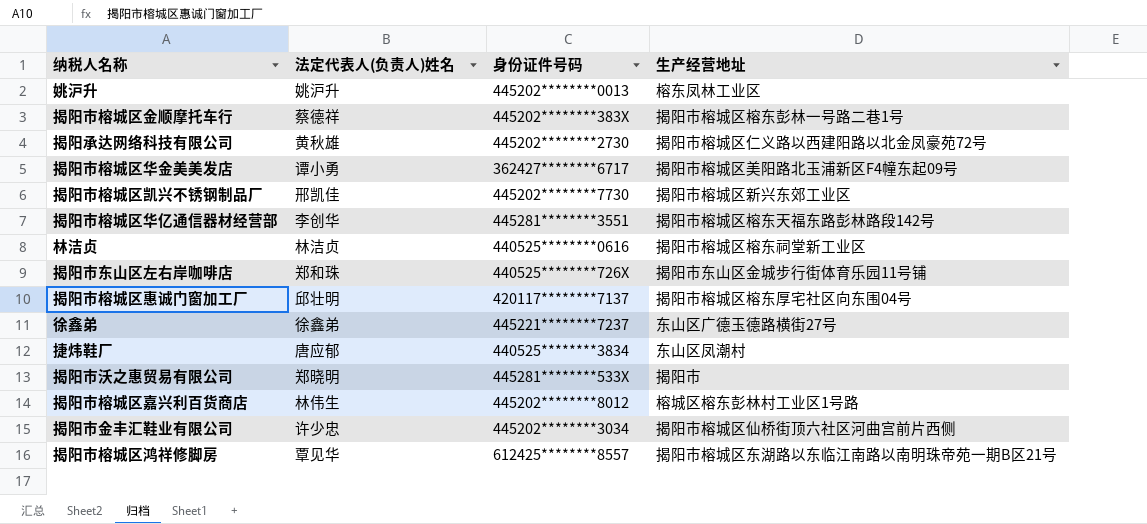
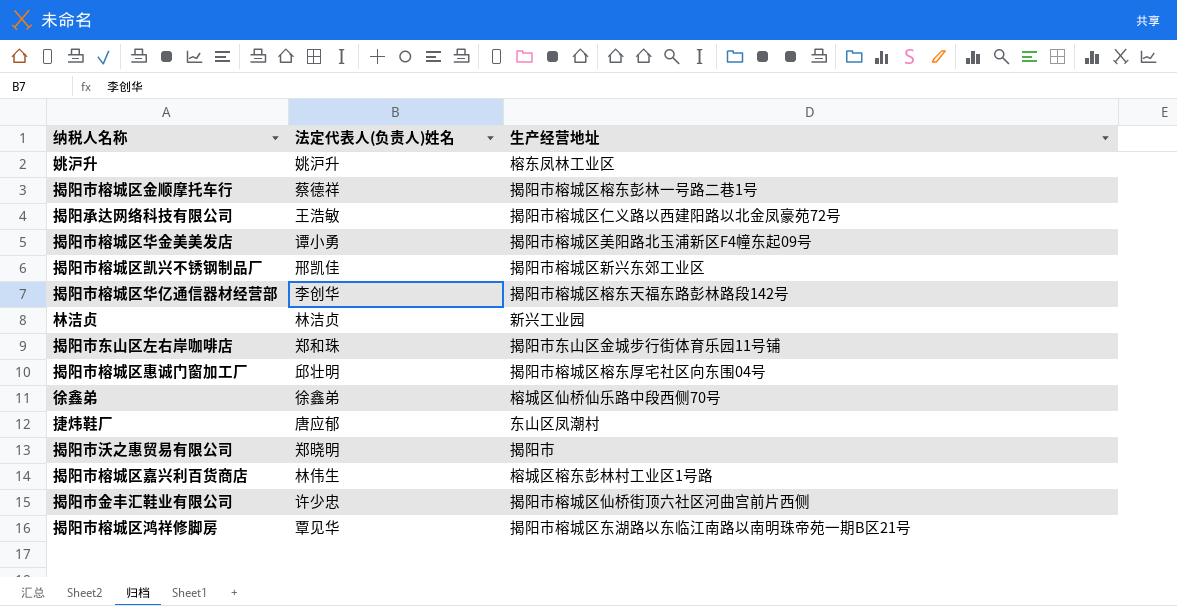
column 身份证件号码 | position: 3 -> none
揭阳承达网络科技有限公司 | 法定代表人(负责人)姓名: 黄秋雄 -> 王浩敏
林洁贞 | 生产经营地址: 揭阳市榕城区榕东祠堂新工业区 -> 新兴工业园
徐鑫弟 | 生产经营地址: 东山区广德玉德路横街27号 -> 榕城区仙桥仙乐路中段西侧70号

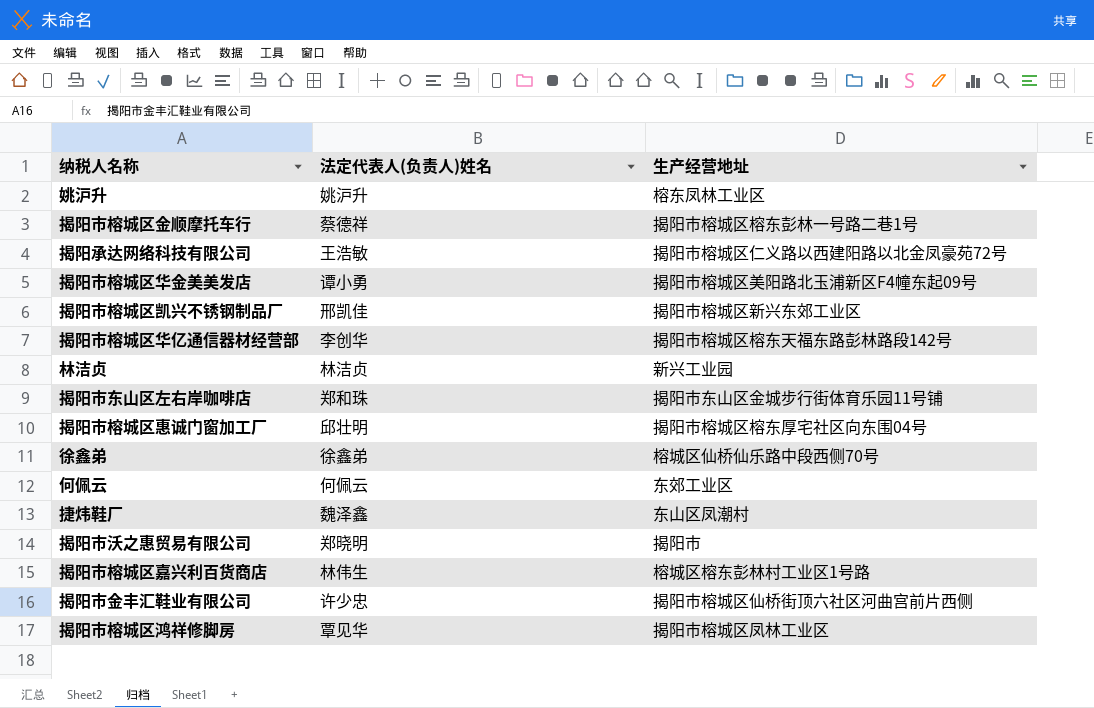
row 何佩云: none -> 何佩云 | 东郊工业区
捷炜鞋厂 | 法定代表人(负责人)姓名: 唐应郁 -> 魏泽鑫
揭阳市榕城区鸿祥修脚房 | 生产经营地址: 揭阳市榕城区东湖路以东临江南路以南明珠帝苑一期B区21号 -> 揭阳市榕城区凤林工业区

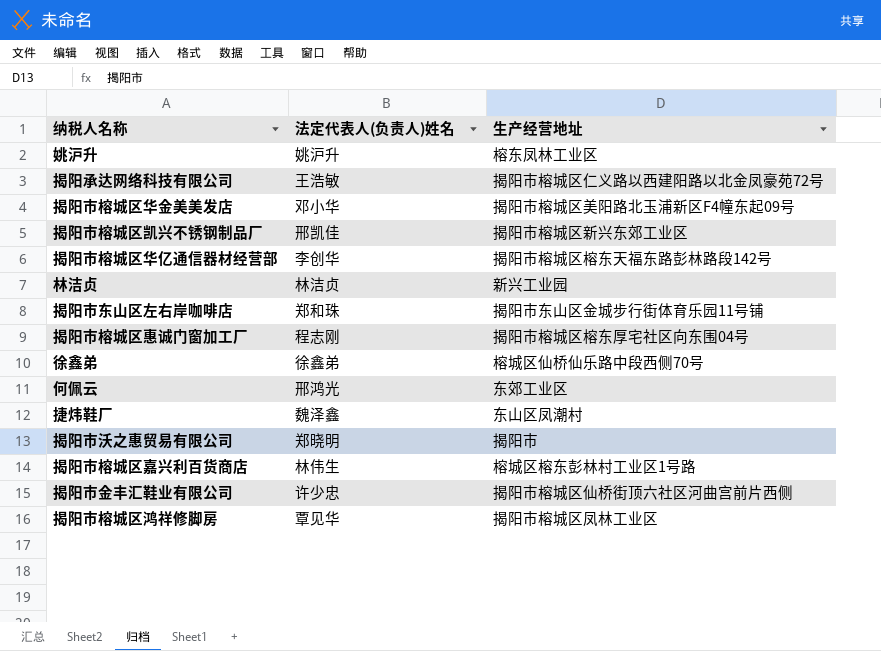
row 揭阳市榕城区金顺摩托车行: 蔡德祥 | 揭阳市榕城区榕东彭林一号路二巷1号 -> none
揭阳市榕城区华金美美发店 | 法定代表人(负责人)姓名: 谭小勇 -> 邓小华
揭阳市榕城区惠诚门窗加工厂 | 法定代表人(负责人)姓名: 邱壮明 -> 程志刚
何佩云 | 法定代表人(负责人)姓名: 何佩云 -> 邢鸿光

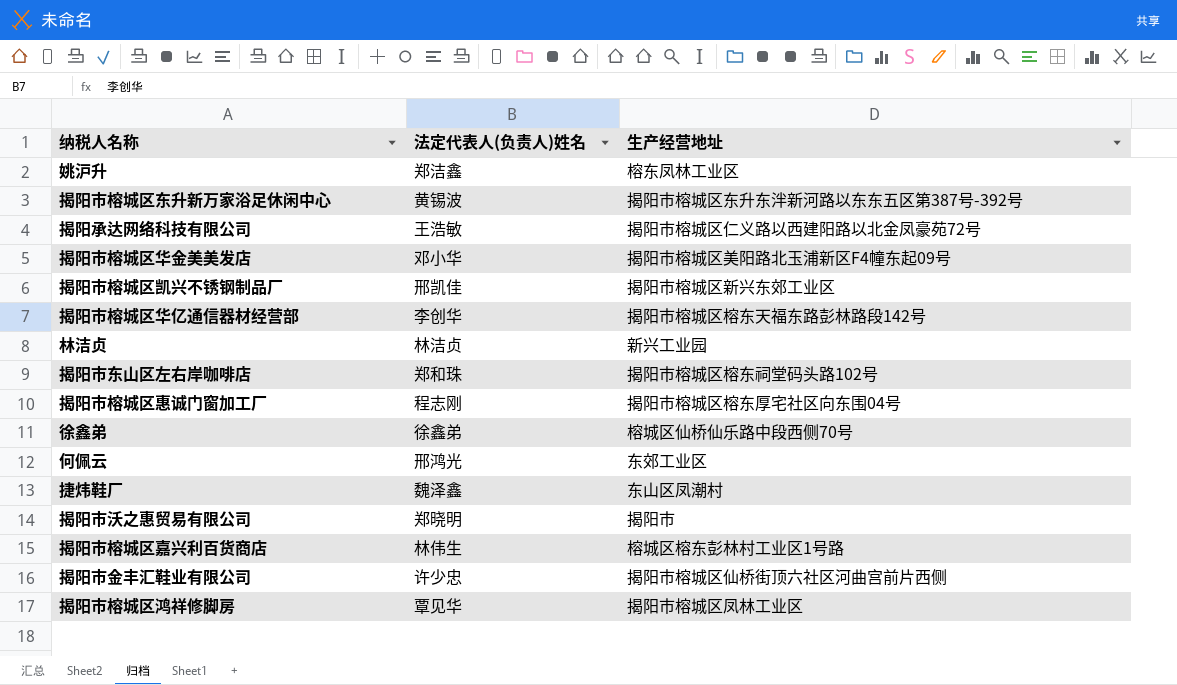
姚沪升 | 法定代表人(负责人)姓名: 姚沪升 -> 郑洁鑫
row 揭阳市榕城区东升新万家浴足休闲中心: none -> 黄锡波 | 揭阳市榕城区东升东泮新河路以东东五区第387号-392号
揭阳市东山区左右岸咖啡店 | 生产经营地址: 揭阳市东山区金城步行街体育乐园11号铺 -> 揭阳市榕城区榕东祠堂码头路102号

